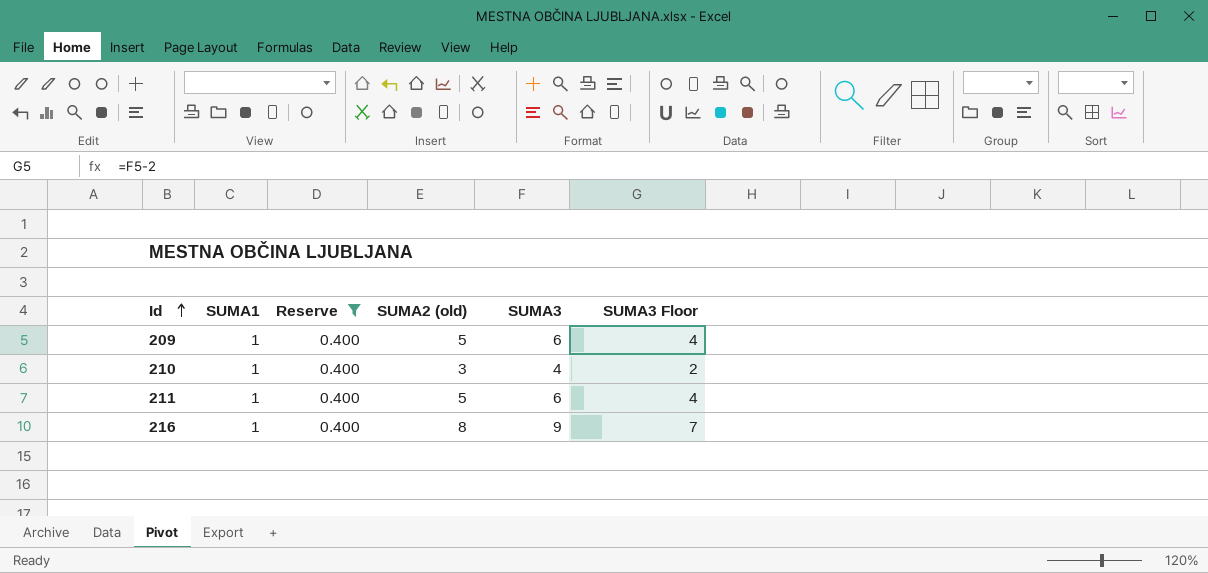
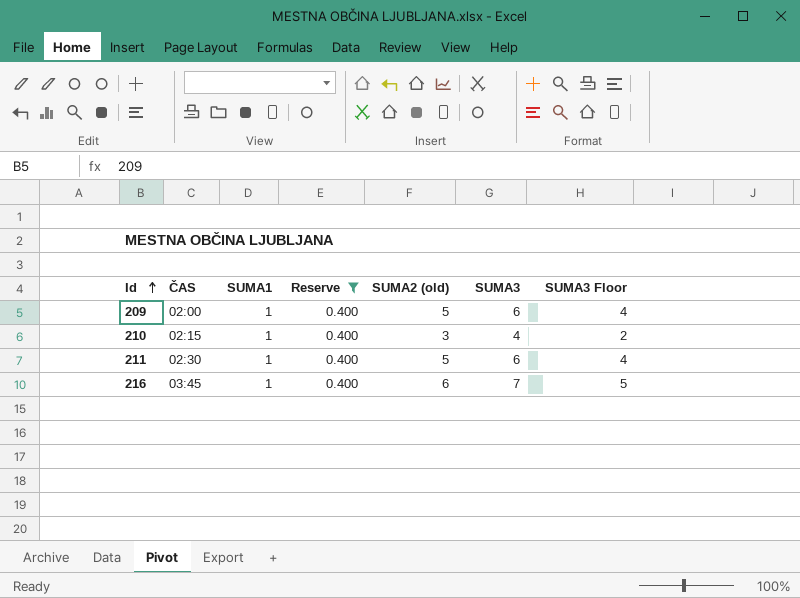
column ČAS | position: none -> 2
216 | SUMA2 (old): 8 -> 6
216 | SUMA3: 9 -> 7
216 | SUMA3 Floor: 7 -> 5

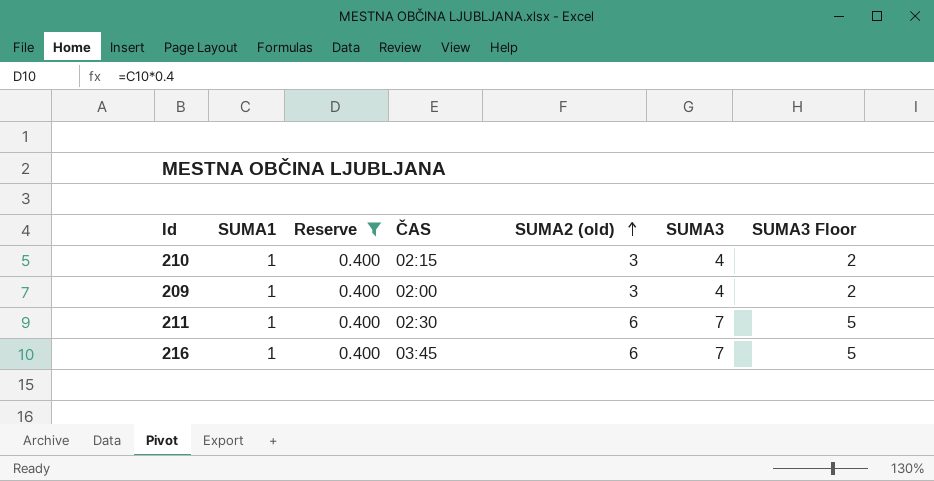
row order: Id ascending -> SUMA2 (old) ascending
column ČAS | position: 2 -> 4
209 | SUMA2 (old): 5 -> 3
209 | SUMA3: 6 -> 4
209 | SUMA3 Floor: 4 -> 2
211 | SUMA2 (old): 5 -> 6
211 | SUMA3: 6 -> 7
211 | SUMA3 Floor: 4 -> 5

